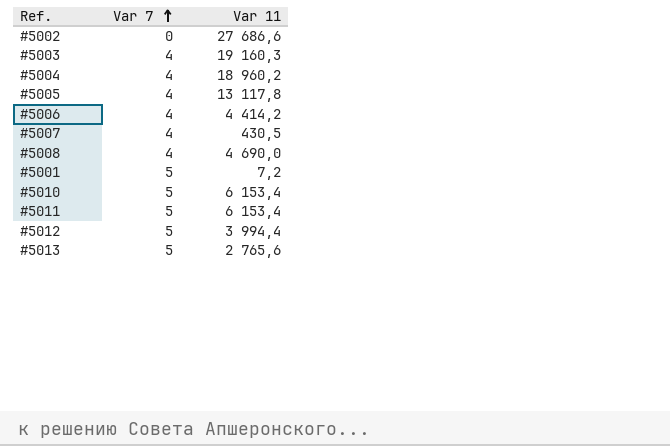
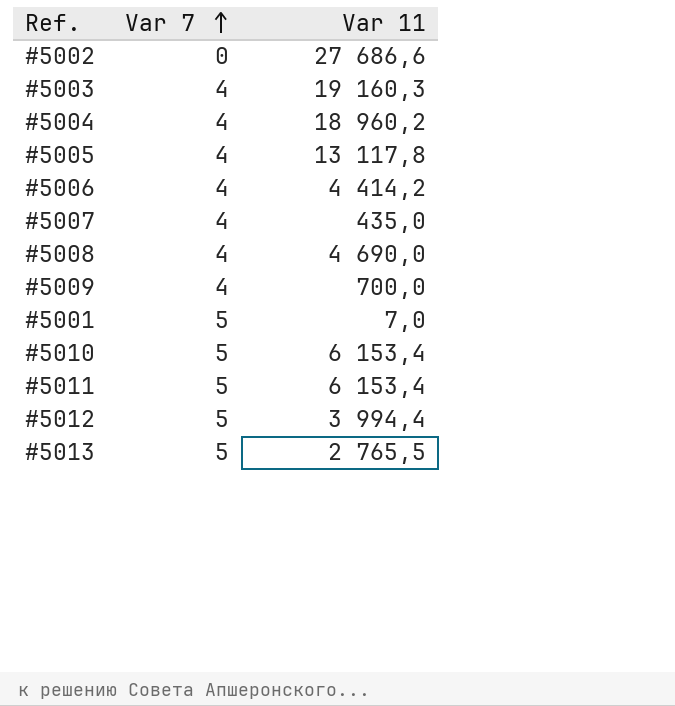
#5007 | Var 11: 430,5 -> 435,0
row #5009: none -> 4 | 700,0
#5001 | Var 11: 7,2 -> 7,0
#5013 | Var 11: 2 765,6 -> 2 765,5

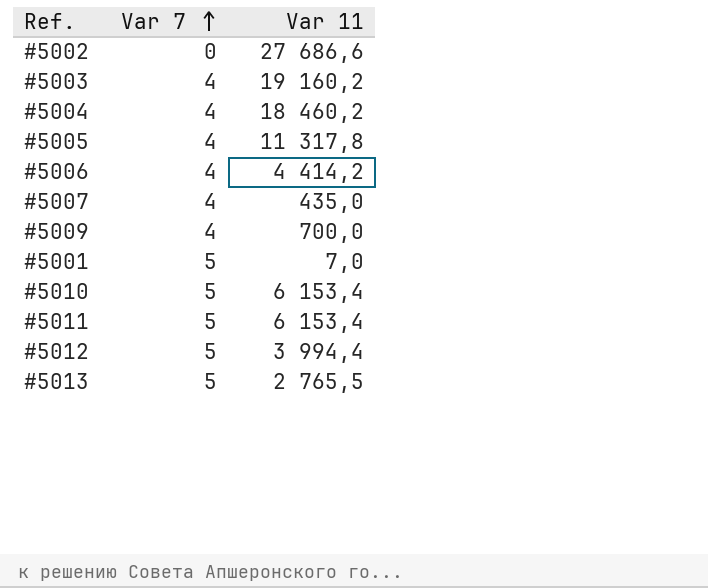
row #5008: 4 | 4 690,0 -> none
#5003 | Var 11: 19 160,3 -> 19 160,2
#5004 | Var 11: 18 960,2 -> 18 460,2
#5005 | Var 11: 13 117,8 -> 11 317,8

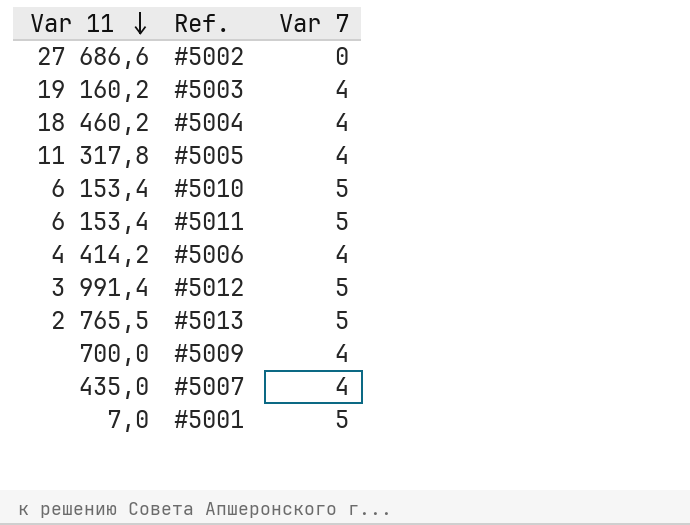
row order: Var 7 ascending -> Var 11 descending
column Var 11 | position: 3 -> 1
#5012 | Var 11: 3 994,4 -> 3 991,4

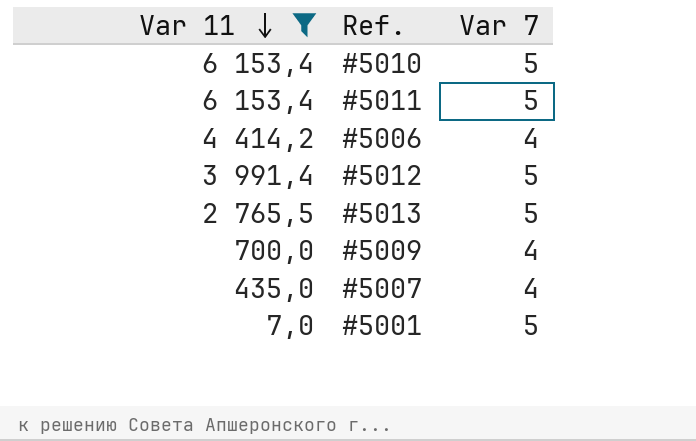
filter: none -> Var 11 <= 6 153,4

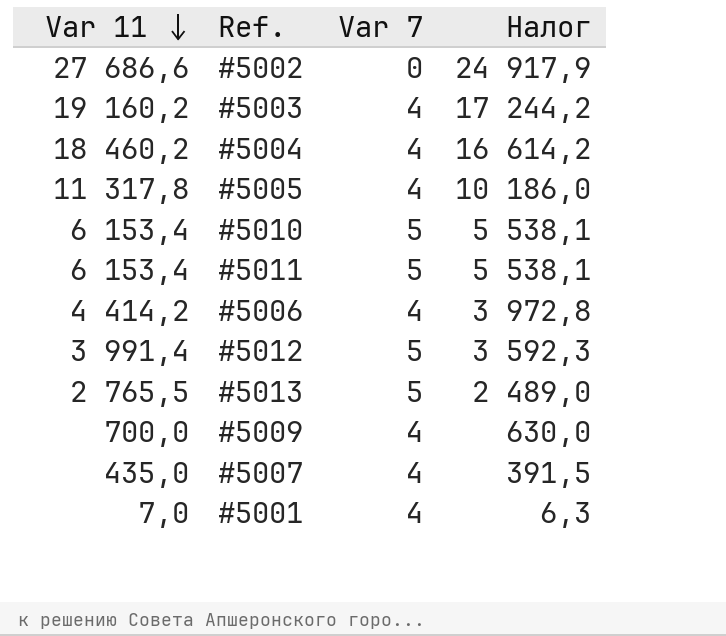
filter: Var 11 <= 6 153,4 -> none
column Налог | formula: none -> [Var 11] * 0,9
#5001 | Var 7: 5 -> 4

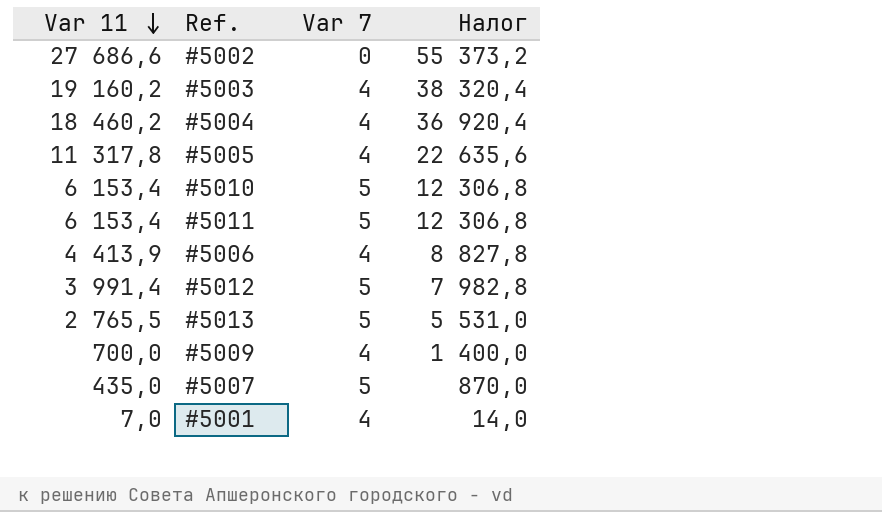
column Налог | formula: [Var 11] * 0,9 -> [Var 11] * 2
#5006 | Var 11: 4 414,2 -> 4 413,9
#5007 | Var 7: 4 -> 5

